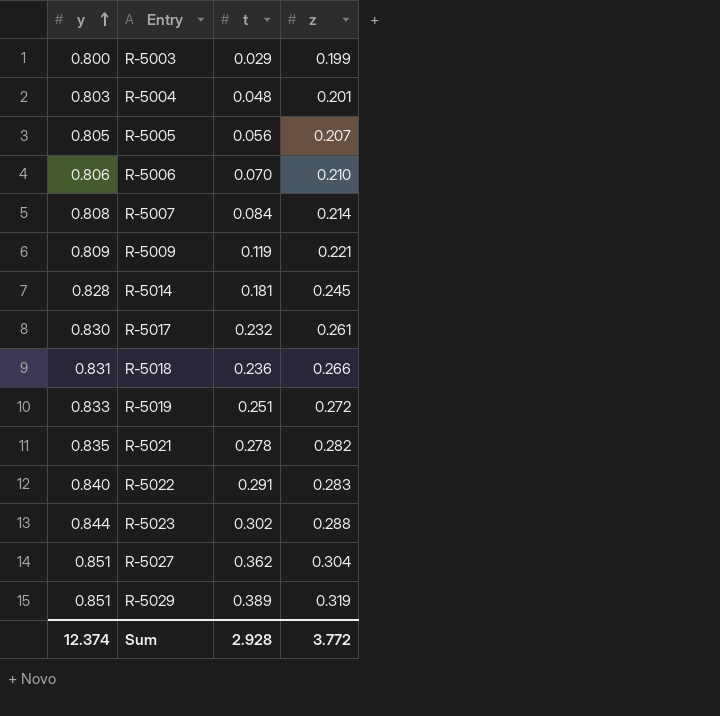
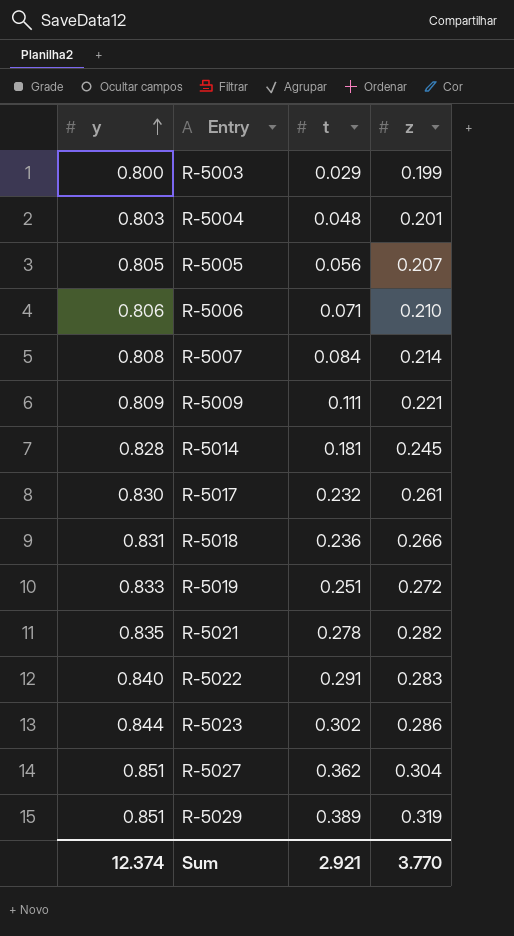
R-5006 | t: 0.070 -> 0.071
R-5009 | t: 0.119 -> 0.111
R-5023 | z: 0.288 -> 0.286
Sum | t: 2.928 -> 2.921
Sum | z: 3.772 -> 3.770

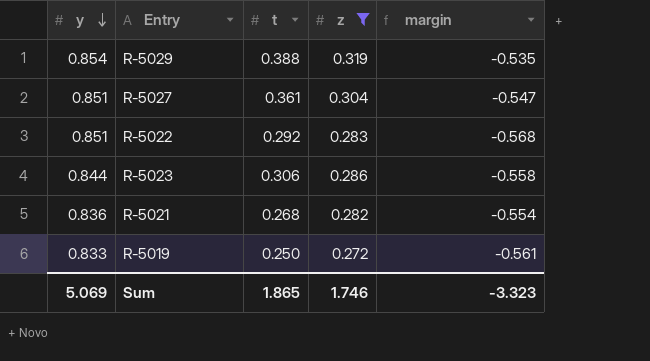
filter: none -> z >= 0.272
row order: y ascending -> y descending
column margin | formula: none -> [z] - [y]
R-5029 | y: 0.851 -> 0.854
R-5029 | t: 0.389 -> 0.388
R-5027 | t: 0.362 -> 0.361
R-5022 | y: 0.840 -> 0.851
R-5022 | t: 0.291 -> 0.292
R-5023 | t: 0.302 -> 0.306
R-5021 | y: 0.835 -> 0.836
R-5021 | t: 0.278 -> 0.268
R-5019 | t: 0.251 -> 0.250
Sum | y: 12.374 -> 5.069
Sum | t: 2.921 -> 1.865
Sum | z: 3.770 -> 1.746

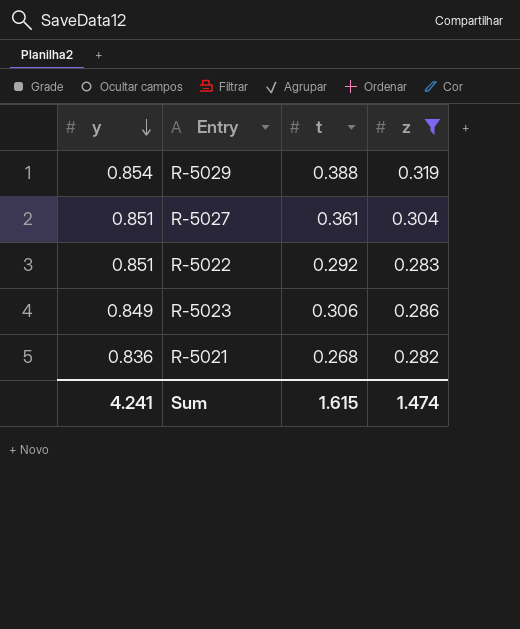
column margin | formula: [z] - [y] -> none
row R-5019: 0.833 | 0.250 | 0.272 | -0.561 -> none
R-5023 | y: 0.844 -> 0.849
Sum | y: 5.069 -> 4.241
Sum | t: 1.865 -> 1.615
Sum | z: 1.746 -> 1.474

